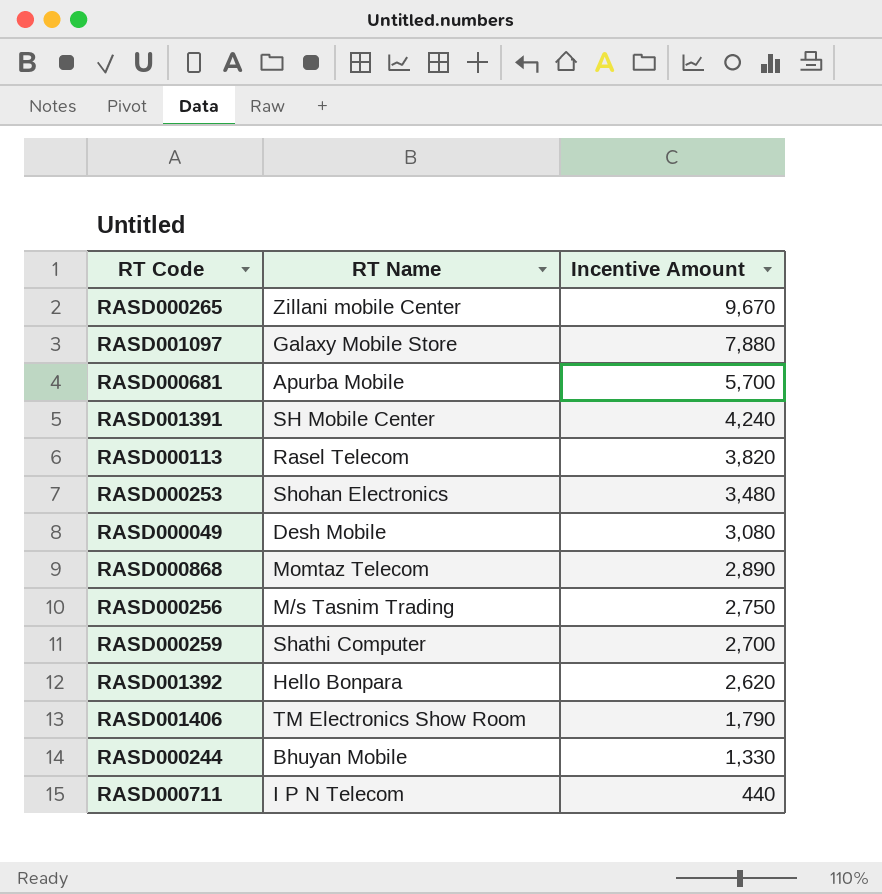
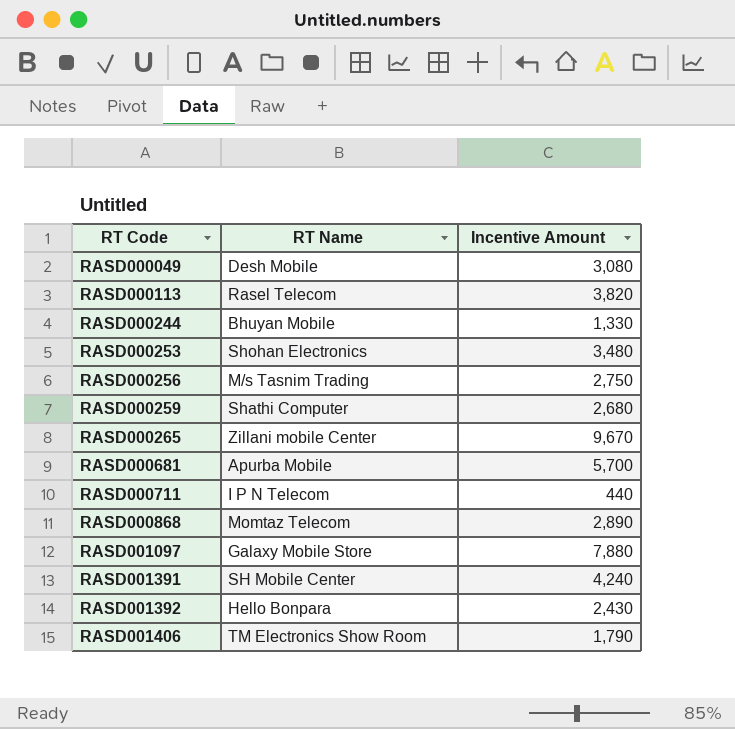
row order: Incentive Amount descending -> RT Code ascending
RASD000259 | Incentive Amount: 2,700 -> 2,680
RASD001392 | Incentive Amount: 2,620 -> 2,430

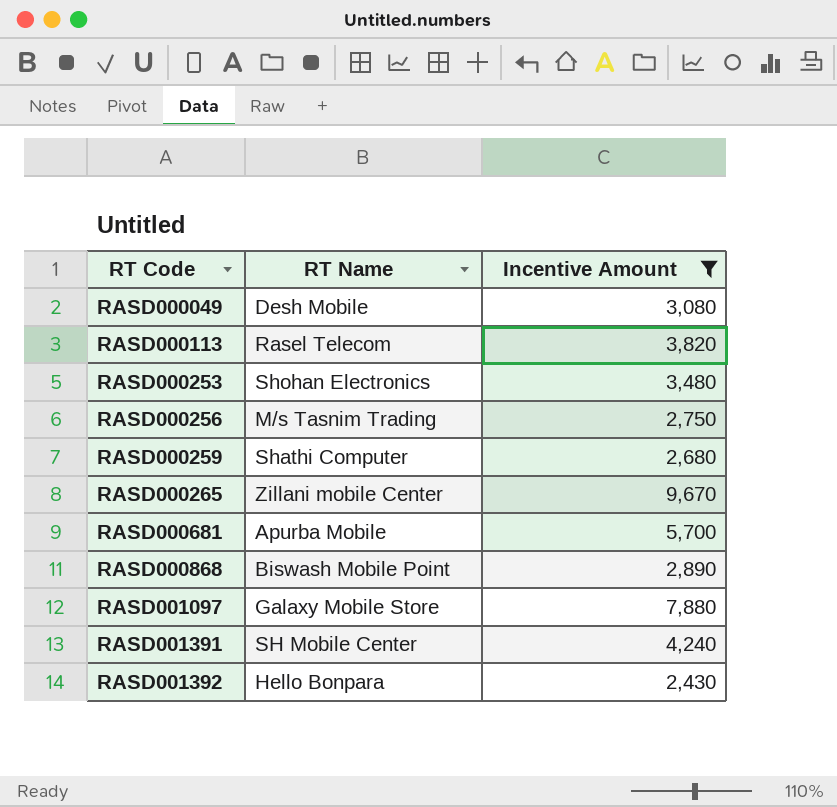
filter: none -> Incentive Amount >= 2,430
RASD000868 | RT Name: Momtaz Telecom -> Biswash Mobile Point

